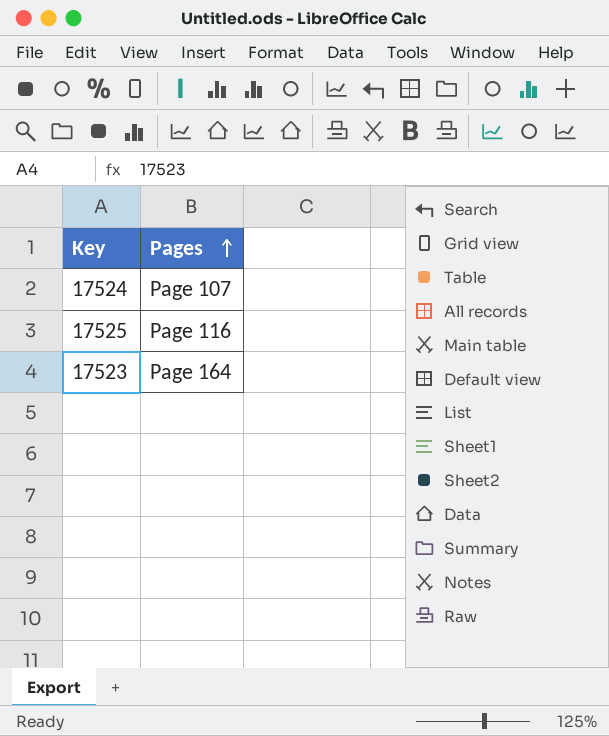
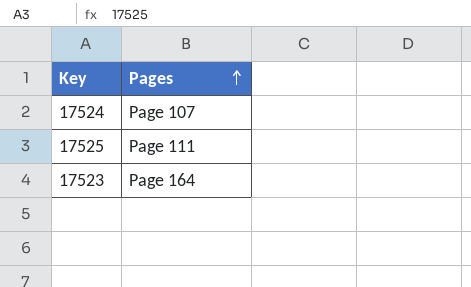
17525 | Pages: Page 116 -> Page 111

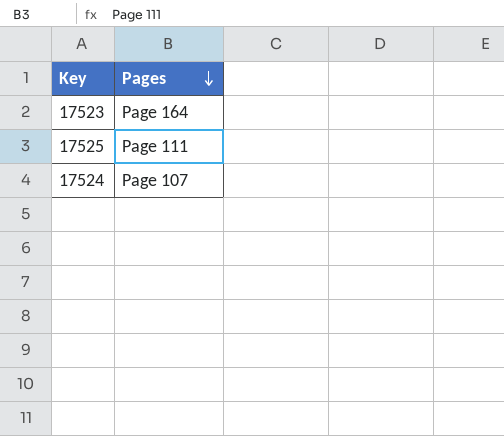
row order: Pages ascending -> Pages descending

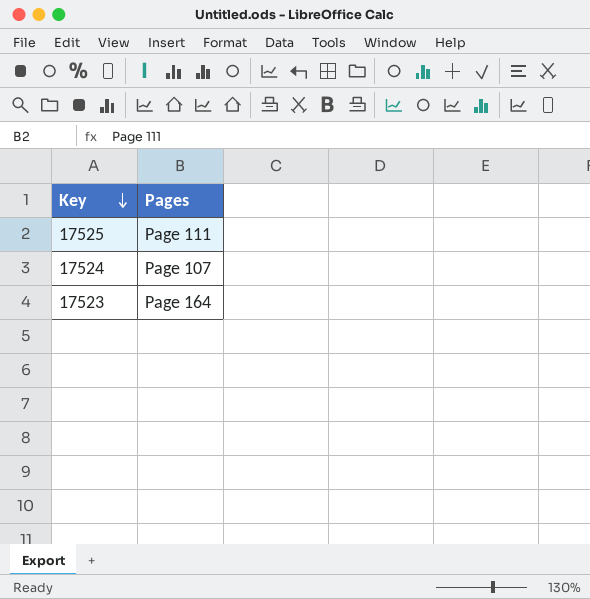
row order: Pages descending -> Key descending

